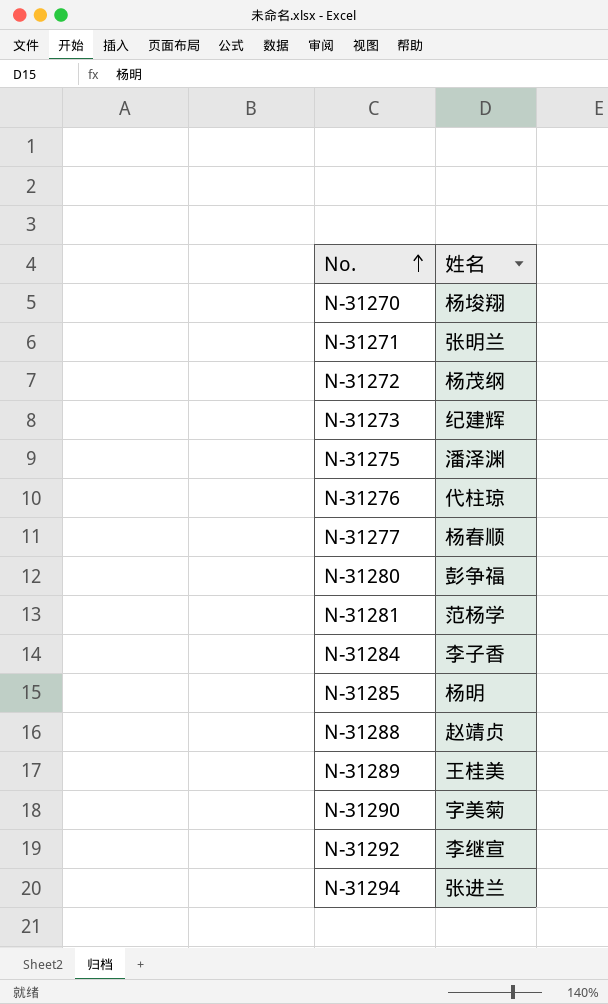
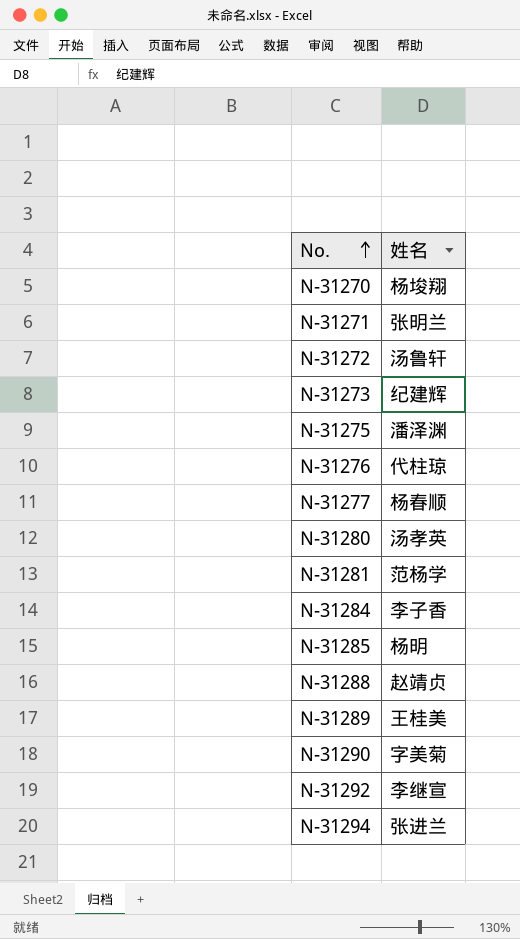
N-31272 | 姓名: 杨茂纲 -> 汤鲁轩
N-31280 | 姓名: 彭争福 -> 汤孝英

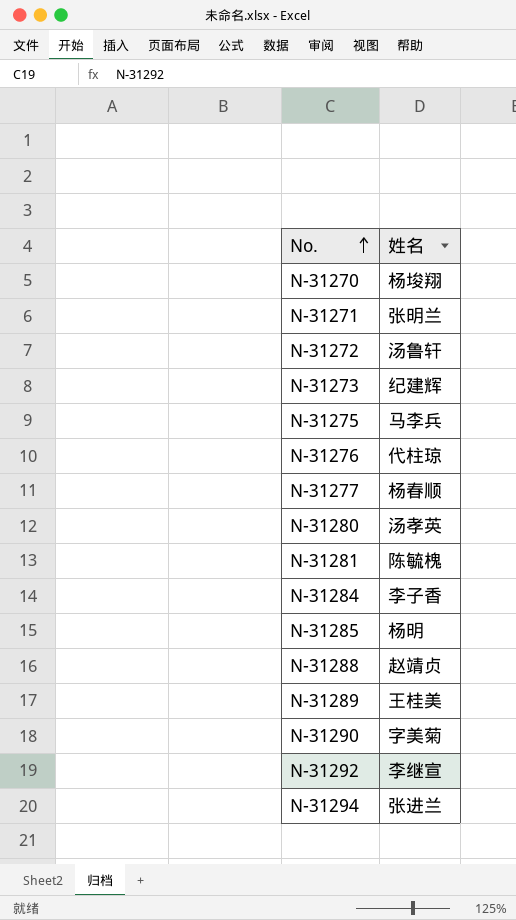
N-31275 | 姓名: 潘泽渊 -> 马李兵
N-31281 | 姓名: 范杨学 -> 陈毓槐

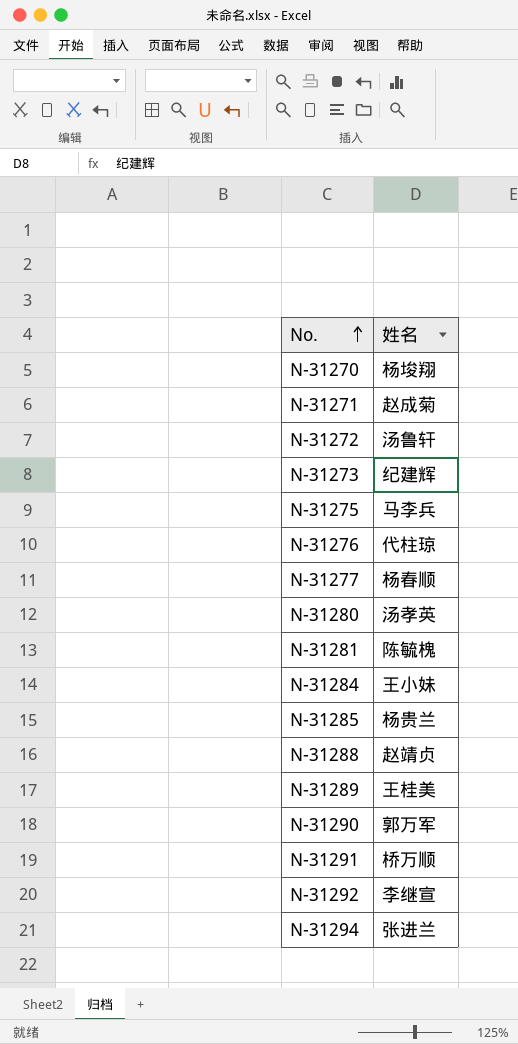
N-31271 | 姓名: 张明兰 -> 赵成菊
N-31284 | 姓名: 李子香 -> 王小妹
N-31285 | 姓名: 杨明 -> 杨贵兰
N-31290 | 姓名: 字美菊 -> 郭万军
row N-31291: none -> 桥万顺

